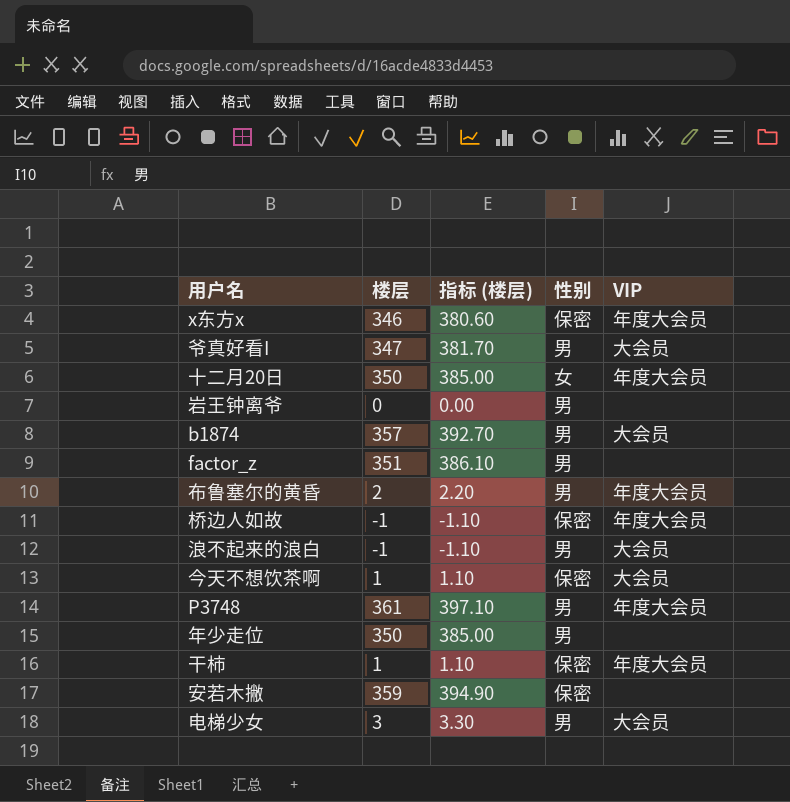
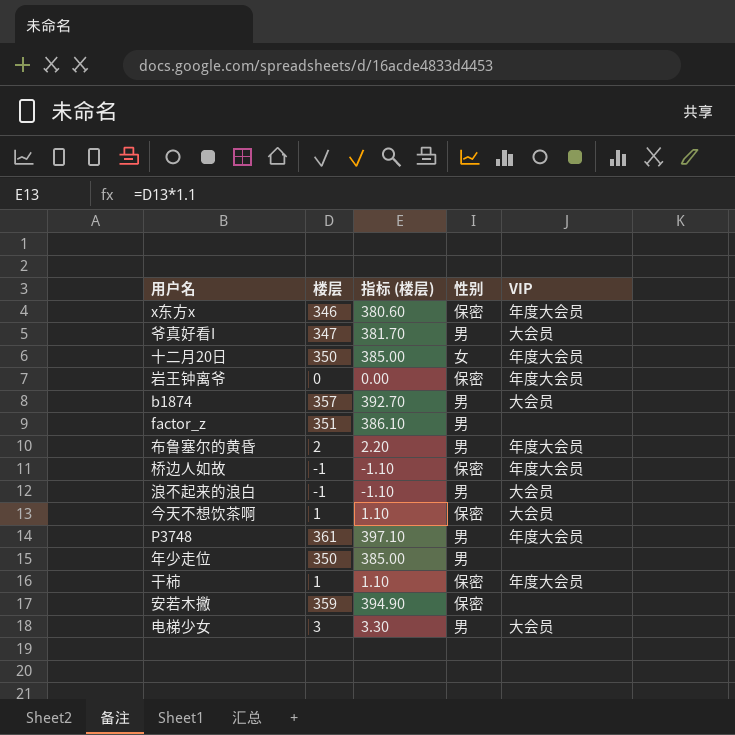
岩王钟离爷 | 性别: 男 -> 保密
岩王钟离爷 | VIP: none -> 年度大会员

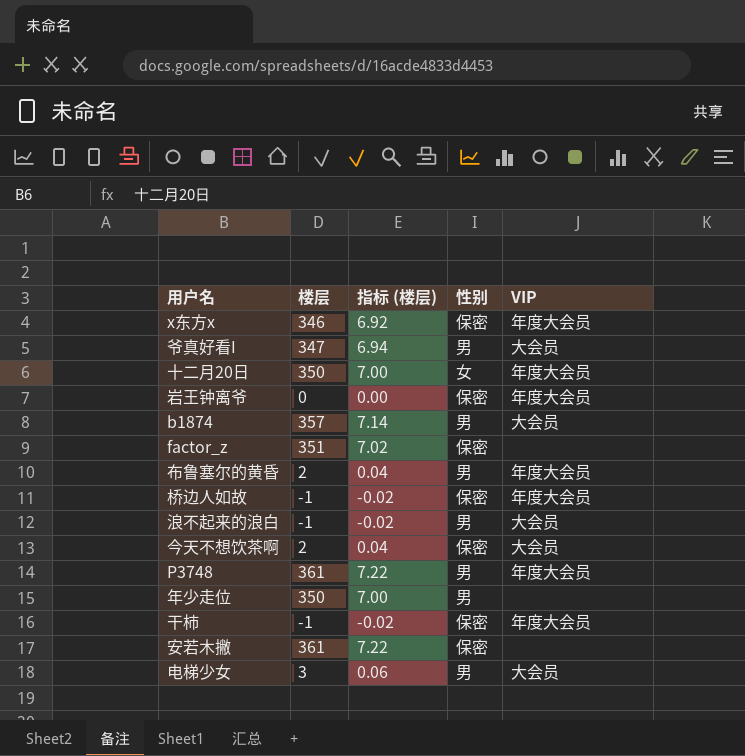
column 指标 (楼层) | formula: [楼层] * 1.1 -> [楼层] * 0.02
factor_z | 性别: 男 -> 保密
今天不想饮茶啊 | 楼层: 1 -> 2
干柿 | 楼层: 1 -> -1
安若木撇 | 楼层: 359 -> 361

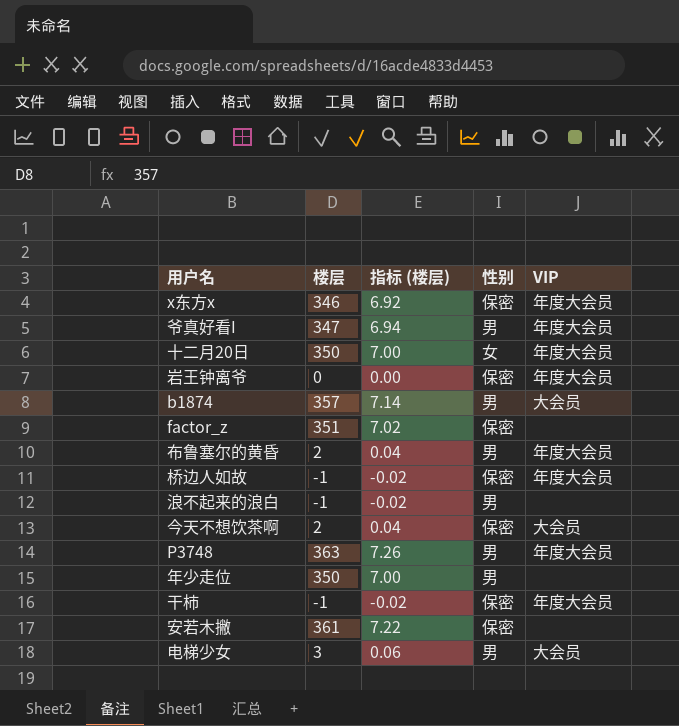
爷真好看I | VIP: 大会员 -> 年度大会员
浪不起来的浪白 | VIP: 大会员 -> none
P3748 | 楼层: 361 -> 363
P3748 | 指标 (楼层): 7.22 -> 7.26

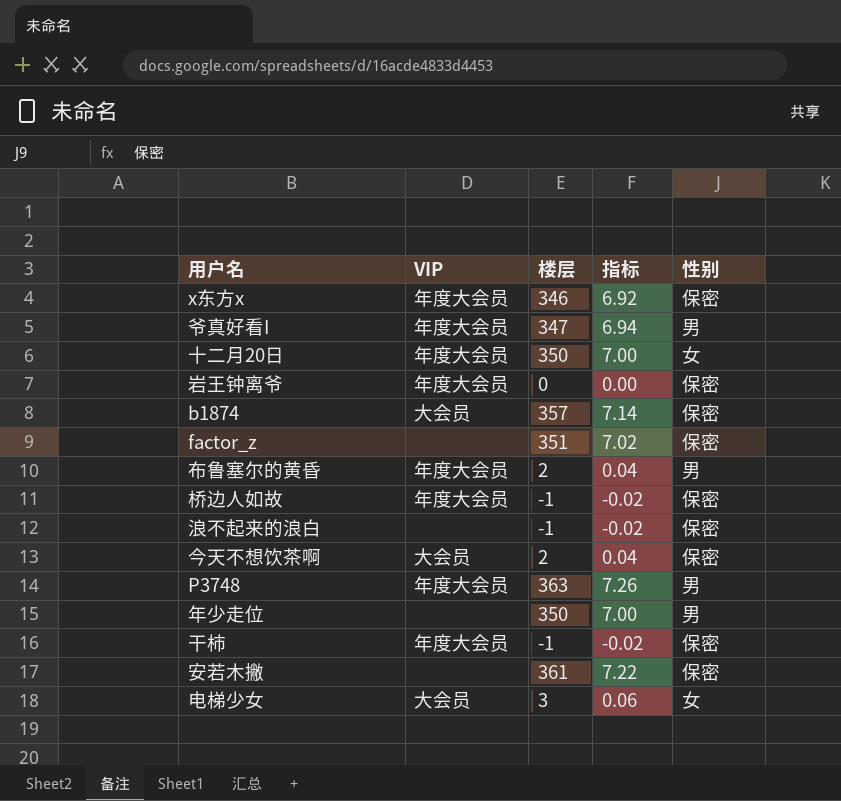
column VIP | position: 5 -> 2
column name: 指标 (楼层) -> 指标
b1874 | 性别: 男 -> 保密
浪不起来的浪白 | 性别: 男 -> 保密
电梯少女 | 性别: 男 -> 女

